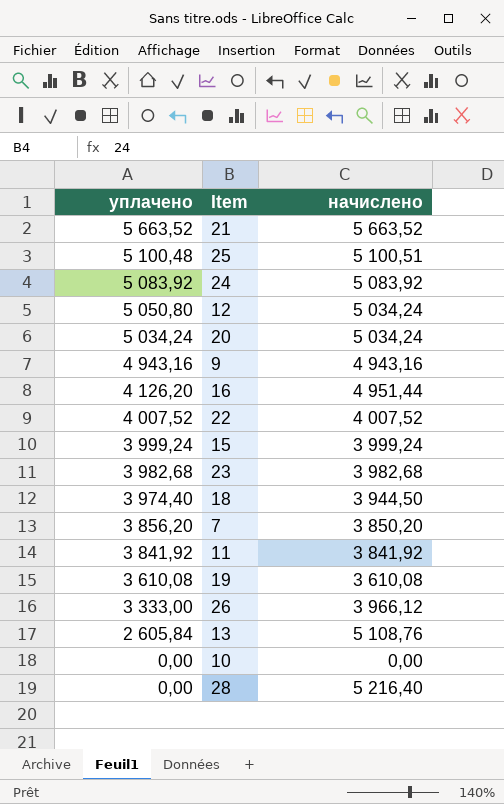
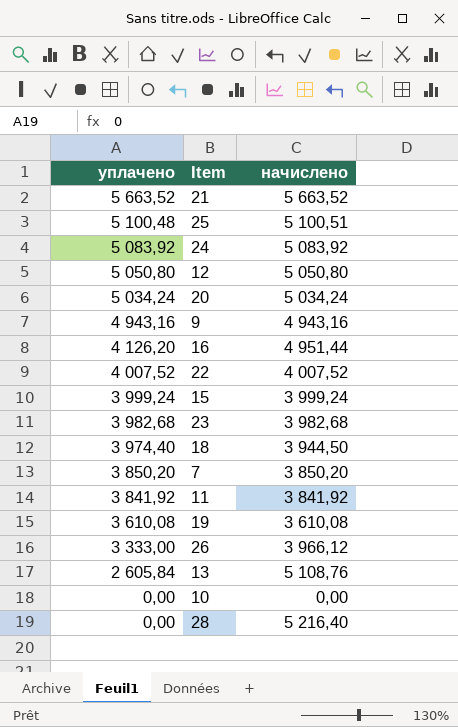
12 | начислено: 5 034,24 -> 5 050,80
7 | уплачено: 3 856,20 -> 3 850,20

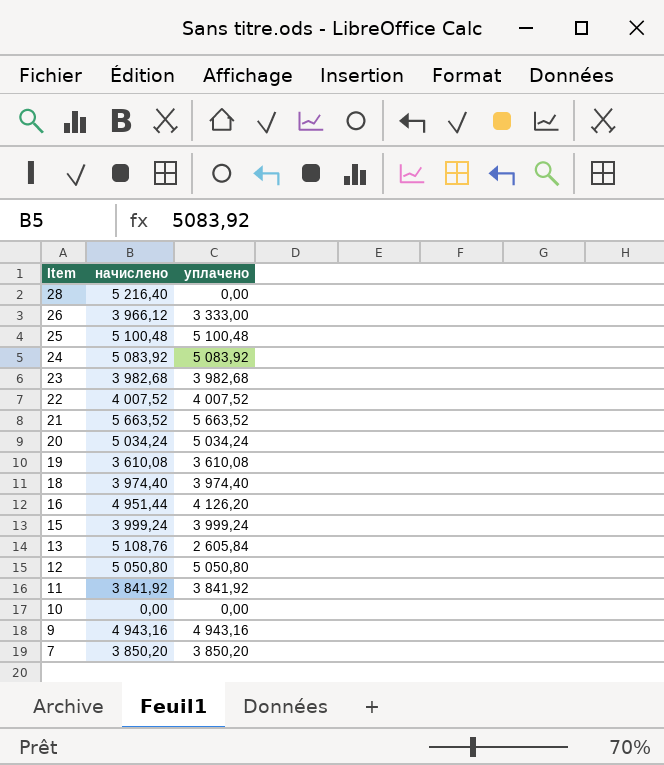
row order: уплачено descending -> Item descending
column уплачено | position: 1 -> 3
25 | начислено: 5 100,51 -> 5 100,48
18 | начислено: 3 944,50 -> 3 974,40

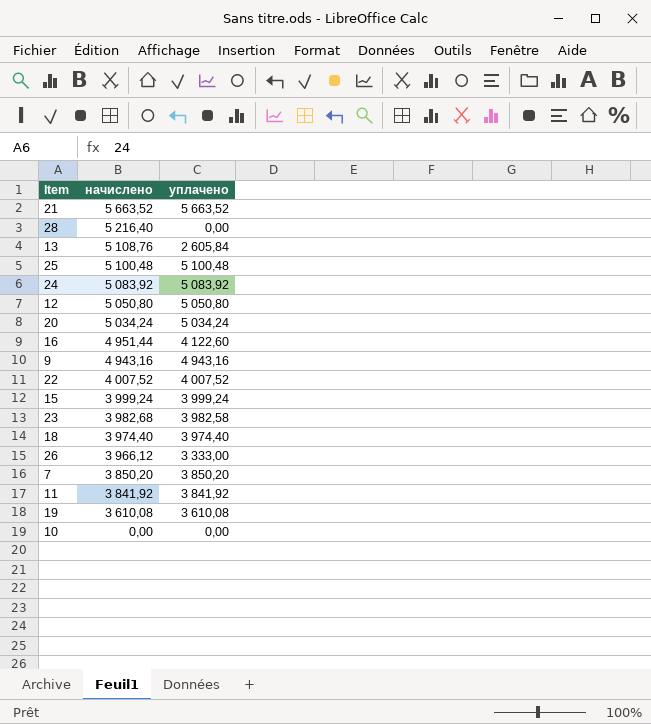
row order: Item descending -> начислено descending
16 | уплачено: 4 126,20 -> 4 122,60
23 | уплачено: 3 982,68 -> 3 982,58

